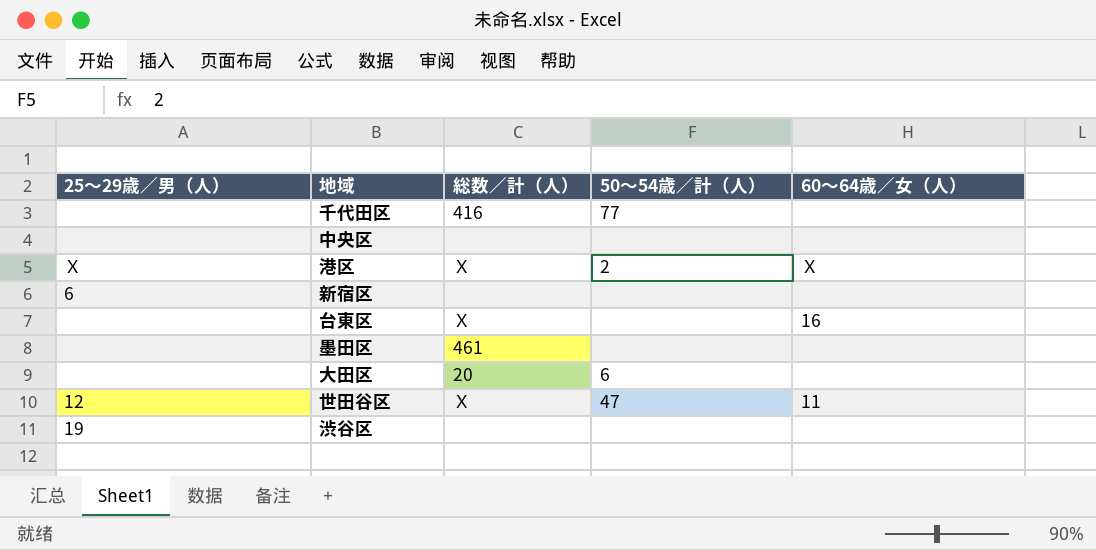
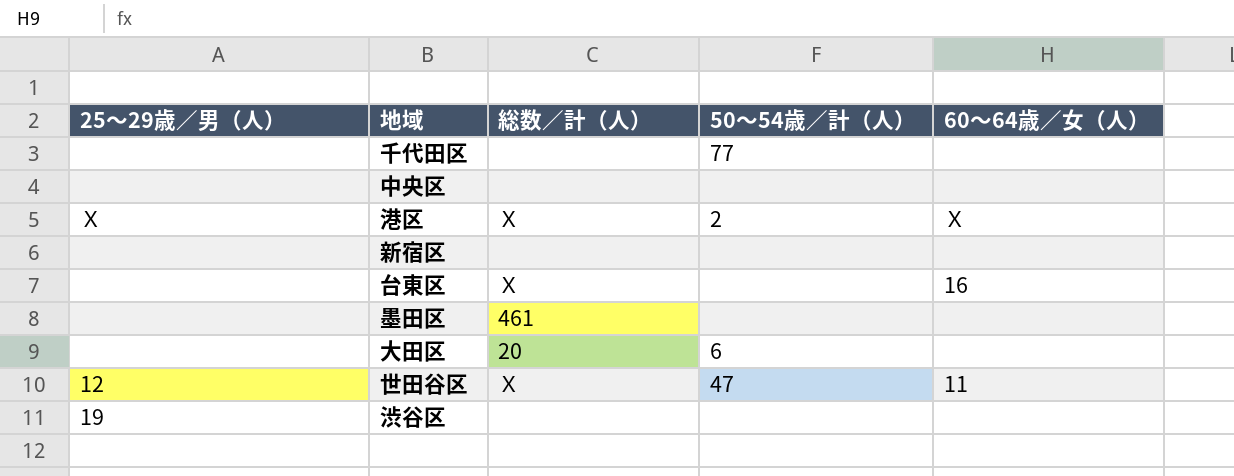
千代田区 | 総数／計（人）: 416 -> none
新宿区 | 25～29歳／男（人）: 6 -> none

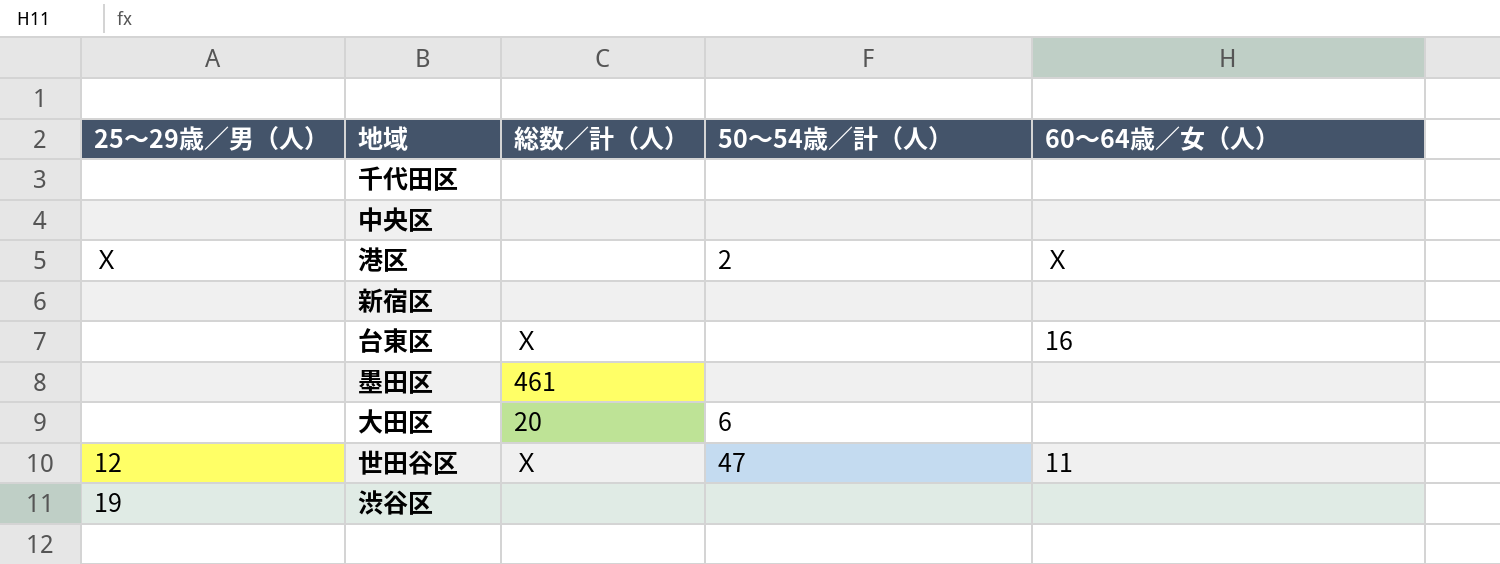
千代田区 | 50～54歳／計（人）: 77 -> none
港区 | 総数／計（人）: Ｘ -> none

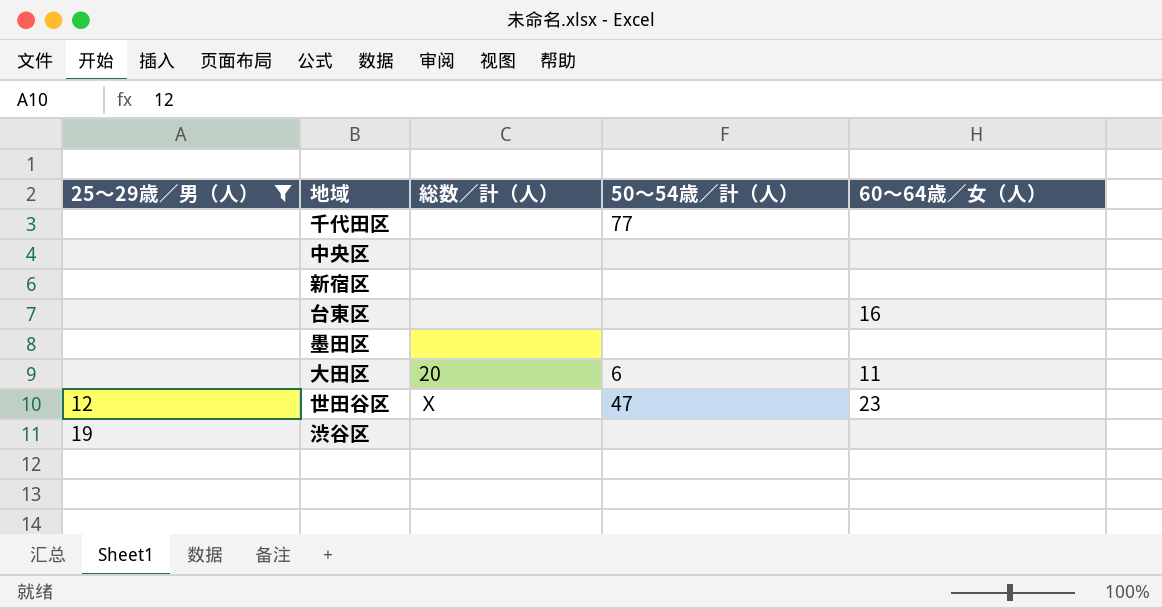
filter: none -> 25～29歳／男（人） != Ｘ
千代田区 | 50～54歳／計（人）: none -> 77
台東区 | 総数／計（人）: Ｘ -> none
墨田区 | 総数／計（人）: 461 -> none
大田区 | 60～64歳／女（人）: none -> 11
世田谷区 | 60～64歳／女（人）: 11 -> 23

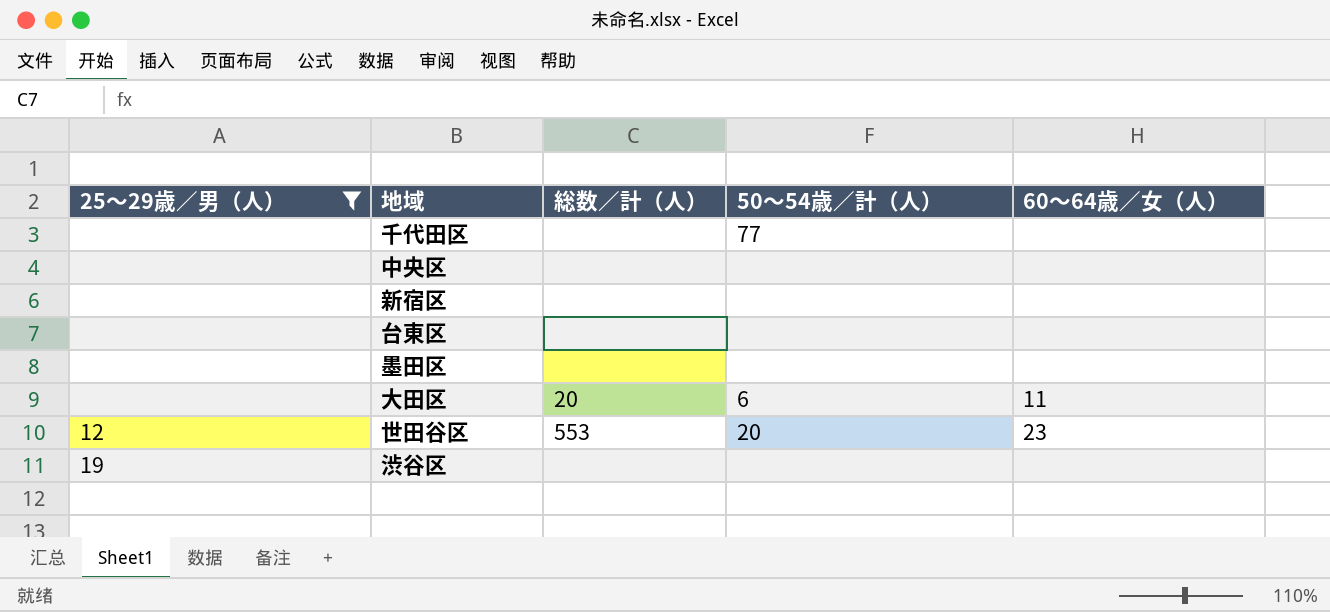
台東区 | 60～64歳／女（人）: 16 -> none
世田谷区 | 総数／計（人）: Ｘ -> 553
世田谷区 | 50～54歳／計（人）: 47 -> 20

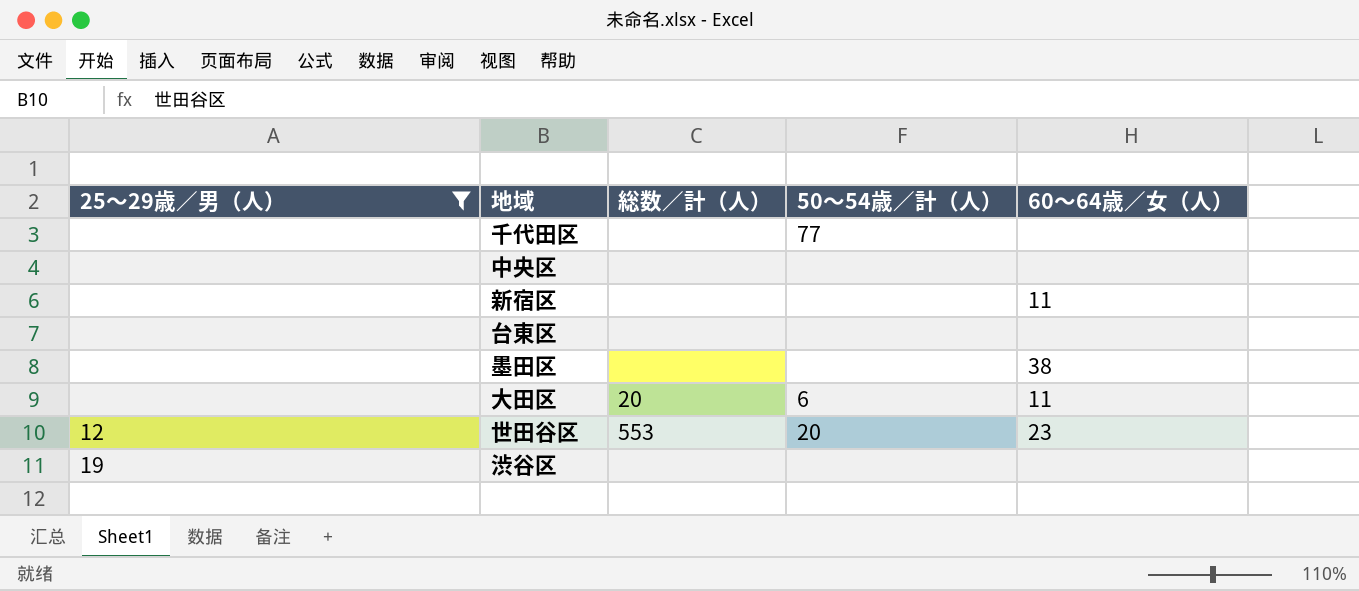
新宿区 | 60～64歳／女（人）: none -> 11
墨田区 | 60～64歳／女（人）: none -> 38

